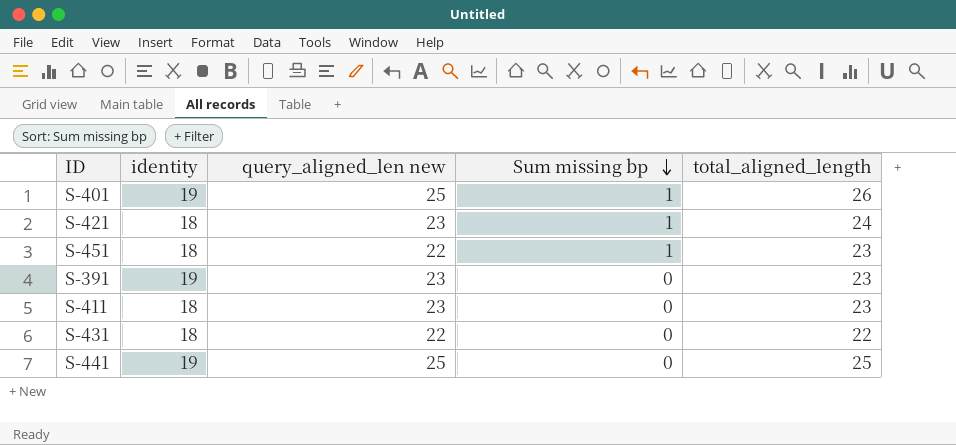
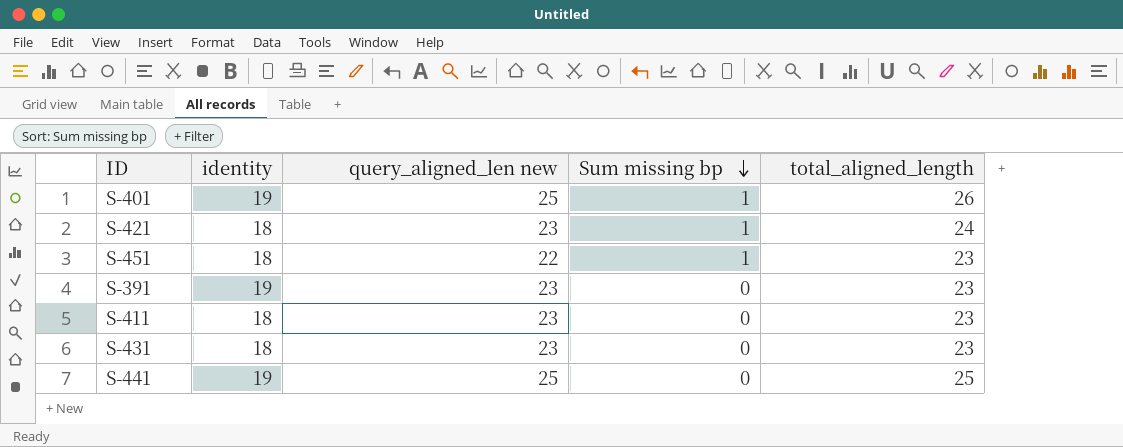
S-431 | query_aligned_len new: 22 -> 23
S-431 | total_aligned_length: 22 -> 23

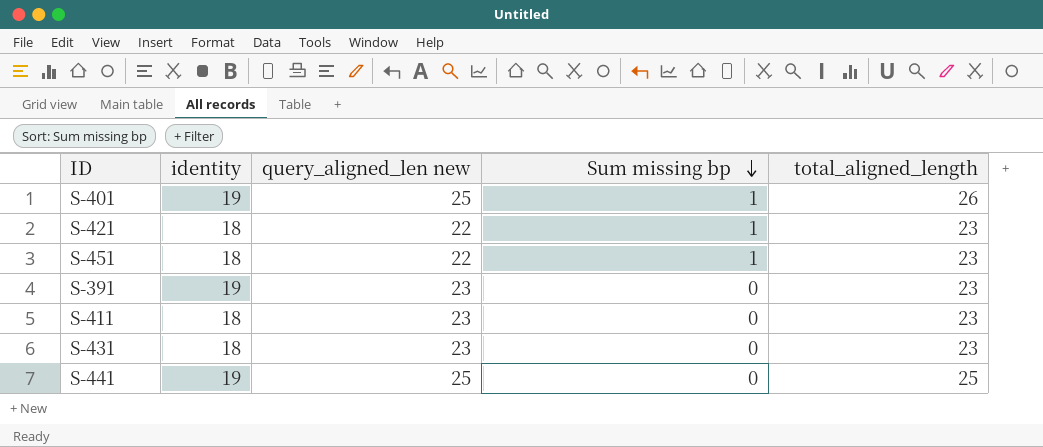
S-421 | query_aligned_len new: 23 -> 22
S-421 | total_aligned_length: 24 -> 23

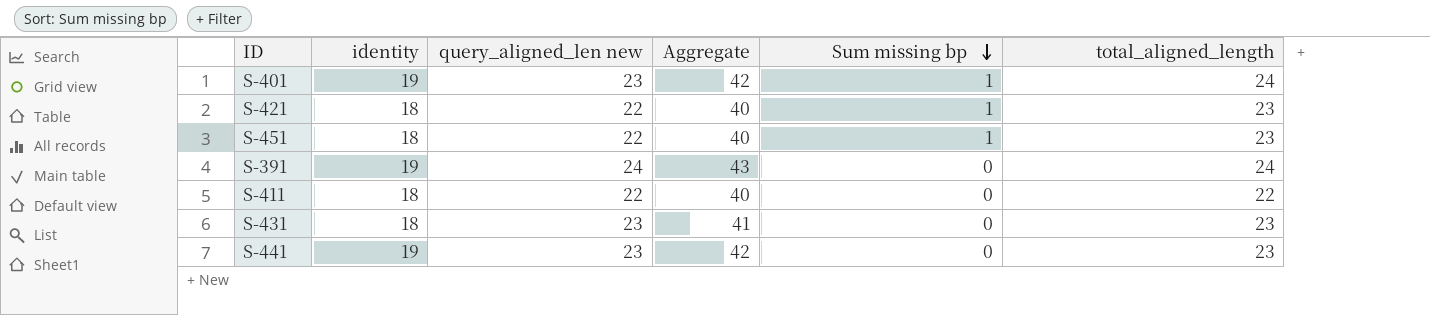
column Aggregate | formula: none -> [identity] + [query_aligned_len new]
S-401 | query_aligned_len new: 25 -> 23
S-401 | total_aligned_length: 26 -> 24
S-391 | query_aligned_len new: 23 -> 24
S-391 | total_aligned_length: 23 -> 24
S-411 | query_aligned_len new: 23 -> 22
S-411 | total_aligned_length: 23 -> 22
S-441 | query_aligned_len new: 25 -> 23
S-441 | total_aligned_length: 25 -> 23

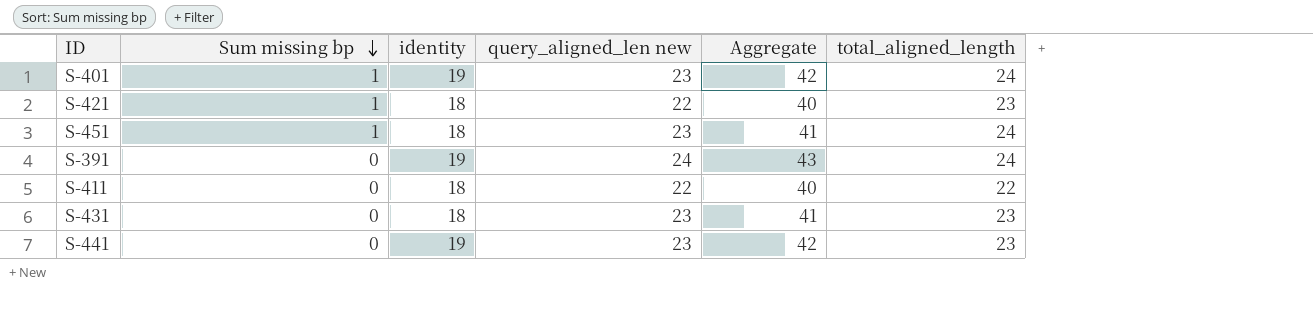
column Sum missing bp | position: 5 -> 2
S-451 | query_aligned_len new: 22 -> 23
S-451 | Aggregate: 40 -> 41
S-451 | total_aligned_length: 23 -> 24

